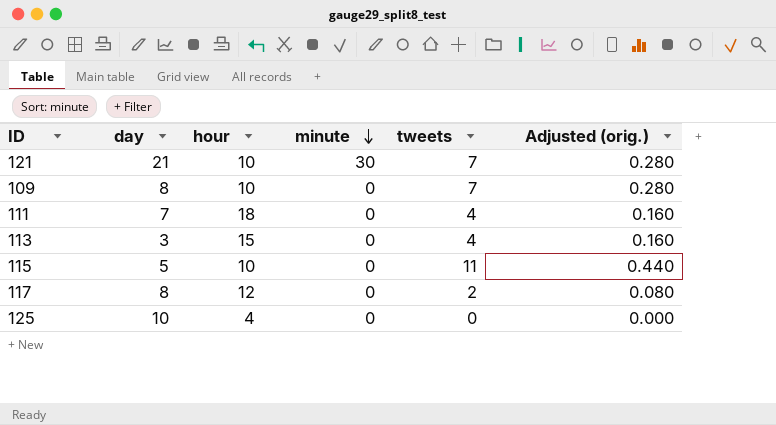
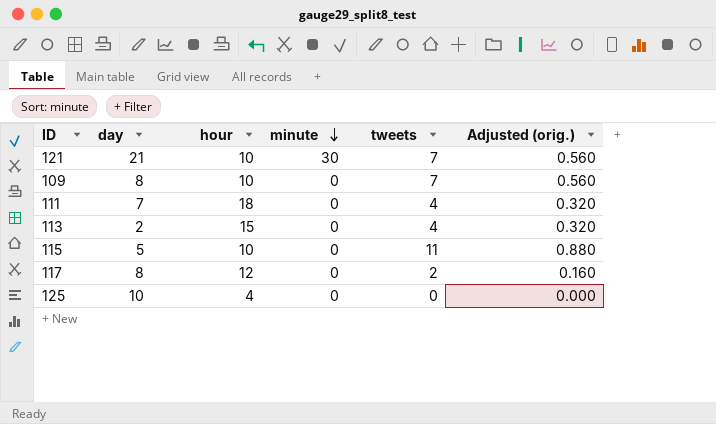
column Adjusted (orig.) | formula: [tweets] * 0.04 -> [tweets] * 0.08
113 | day: 3 -> 2

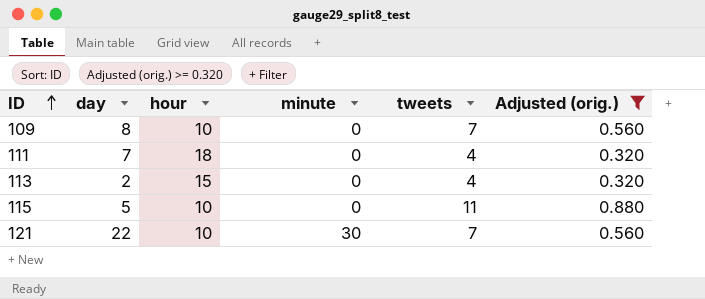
filter: none -> Adjusted (orig.) >= 0.320
row order: minute descending -> ID ascending
121 | day: 21 -> 22

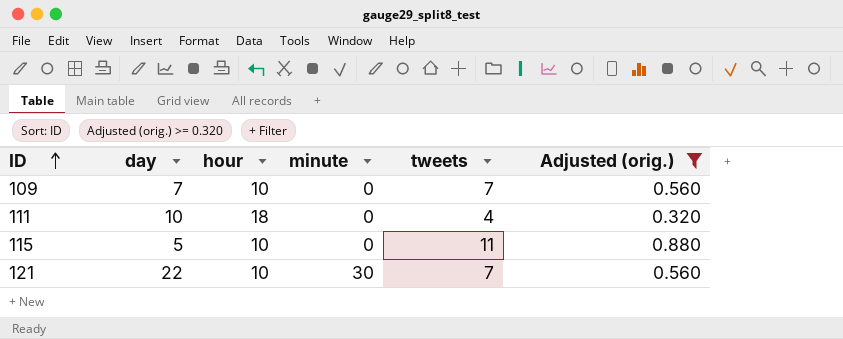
row 113: 2 | 15 | 0 | 4 | 0.320 -> none
109 | day: 8 -> 7
111 | day: 7 -> 10

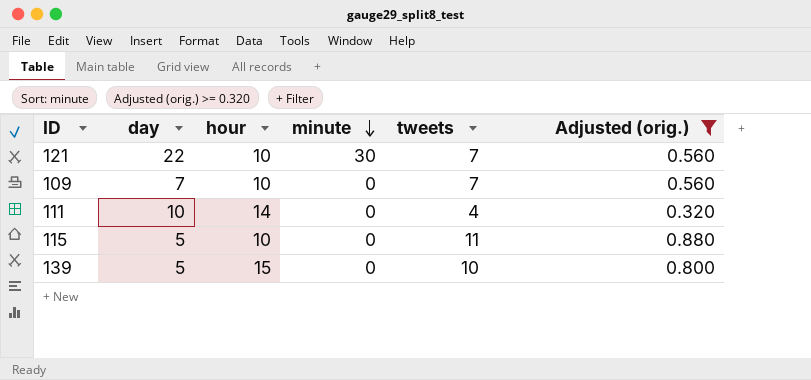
row order: ID ascending -> minute descending
111 | hour: 18 -> 14
row 139: none -> 5 | 15 | 0 | 10 | 0.800

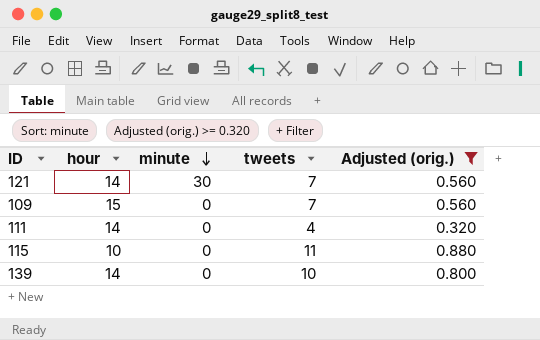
column day | position: 2 -> none
121 | hour: 10 -> 14
109 | hour: 10 -> 15
139 | hour: 15 -> 14

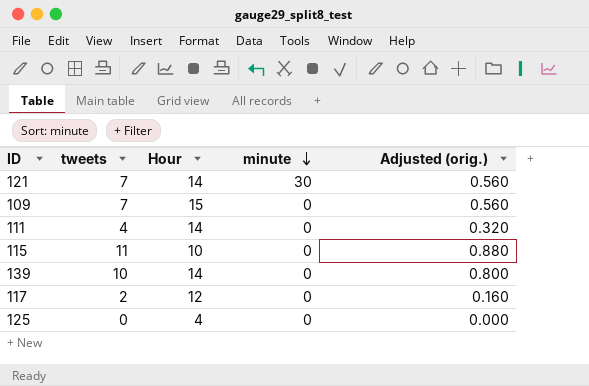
filter: Adjusted (orig.) >= 0.320 -> none
column tweets | position: 4 -> 2
column name: hour -> Hour

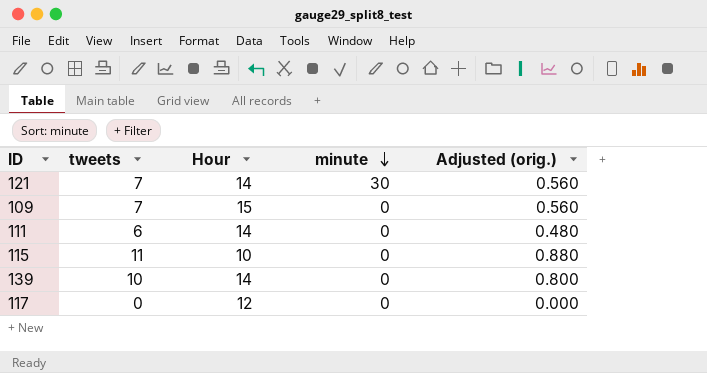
row 125: 0 | 4 | 0 | 0.000 -> none
111 | tweets: 4 -> 6
111 | Adjusted (orig.): 0.320 -> 0.480
117 | tweets: 2 -> 0
117 | Adjusted (orig.): 0.160 -> 0.000

